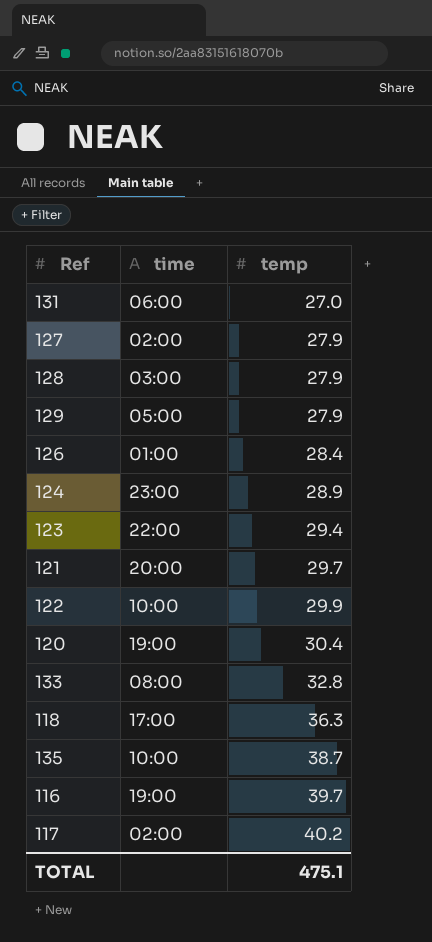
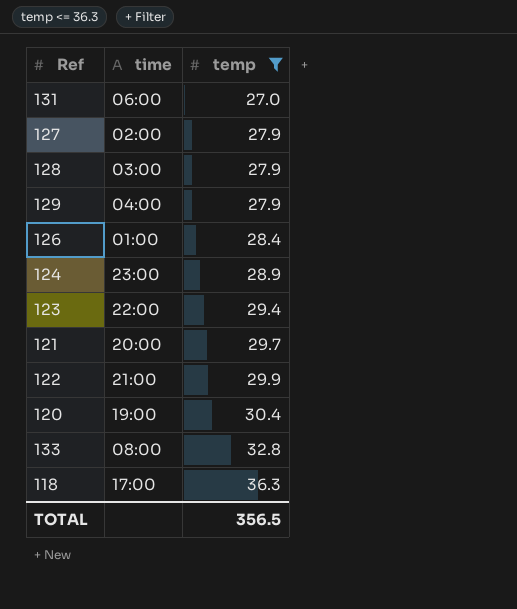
filter: none -> temp <= 36.3
129 | time: 05:00 -> 04:00
122 | time: 10:00 -> 21:00
TOTAL | temp: 475.1 -> 356.5

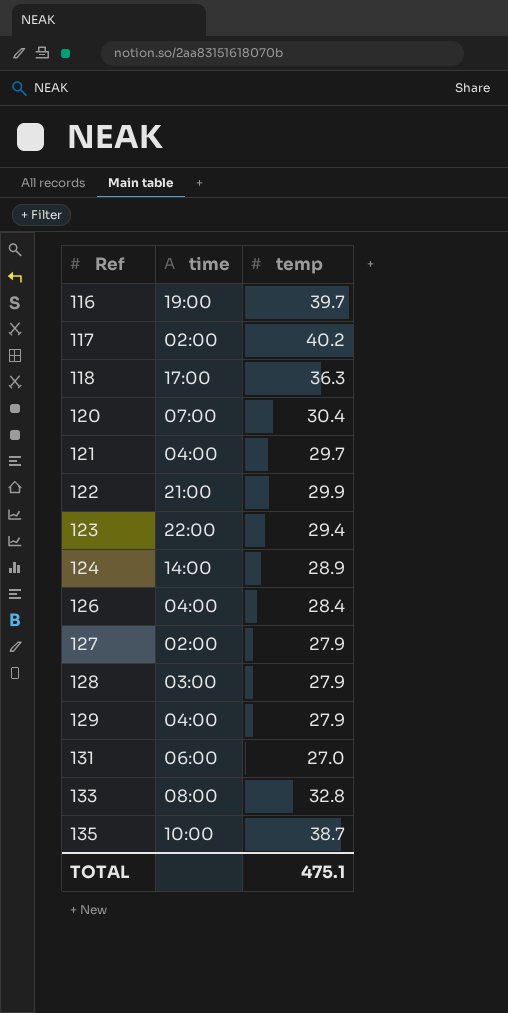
filter: temp <= 36.3 -> none
row order: temp ascending -> Ref ascending
120 | time: 19:00 -> 07:00
121 | time: 20:00 -> 04:00
124 | time: 23:00 -> 14:00
126 | time: 01:00 -> 04:00
TOTAL | temp: 356.5 -> 475.1

